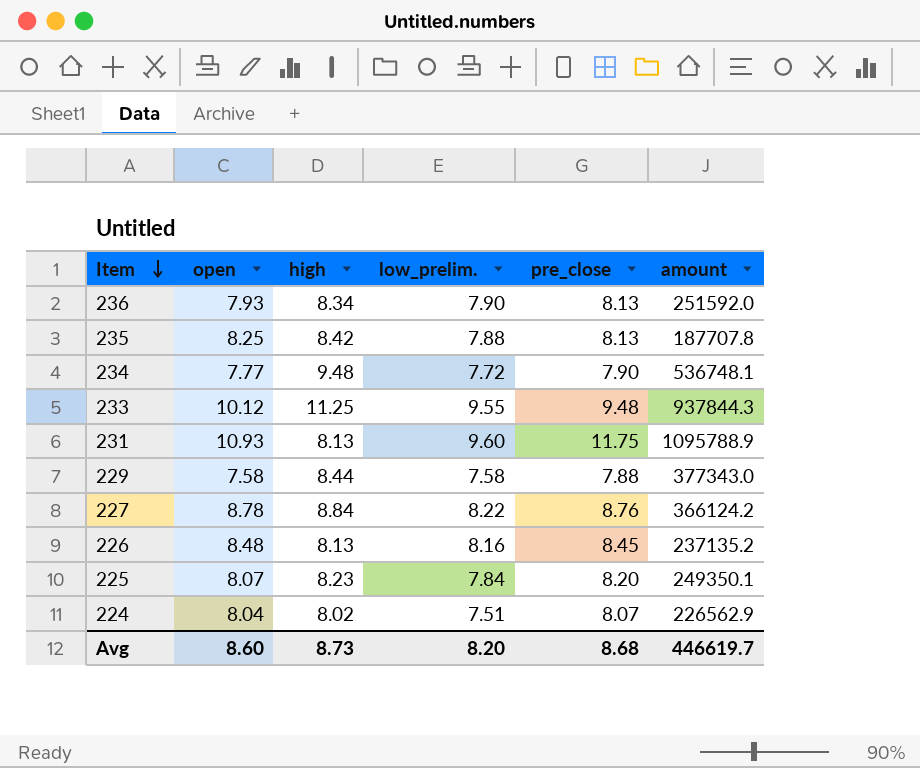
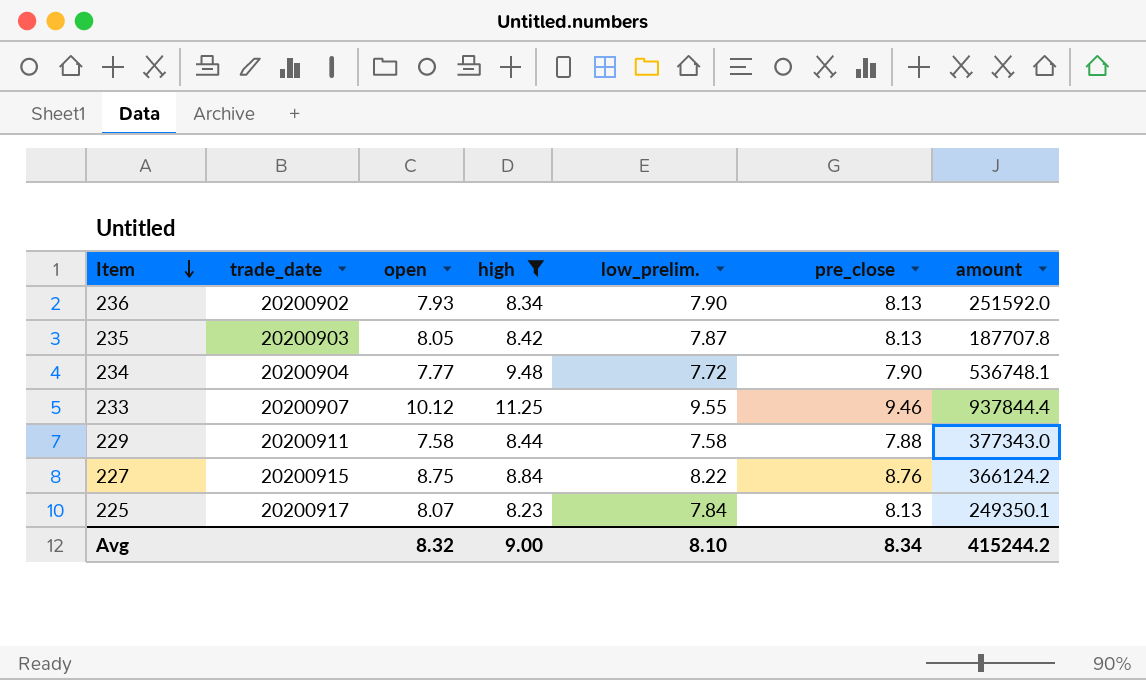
filter: none -> high >= 8.23
column trade_date | position: none -> 2
235 | open: 8.25 -> 8.05
235 | low_prelim.: 7.88 -> 7.87
233 | pre_close: 9.48 -> 9.46
233 | amount: 937844.3 -> 937844.4
227 | open: 8.78 -> 8.75
225 | pre_close: 8.20 -> 8.13
Avg | open: 8.60 -> 8.32
Avg | high: 8.73 -> 9.00
Avg | low_prelim.: 8.20 -> 8.10
Avg | pre_close: 8.68 -> 8.34
Avg | amount: 446619.7 -> 415244.2

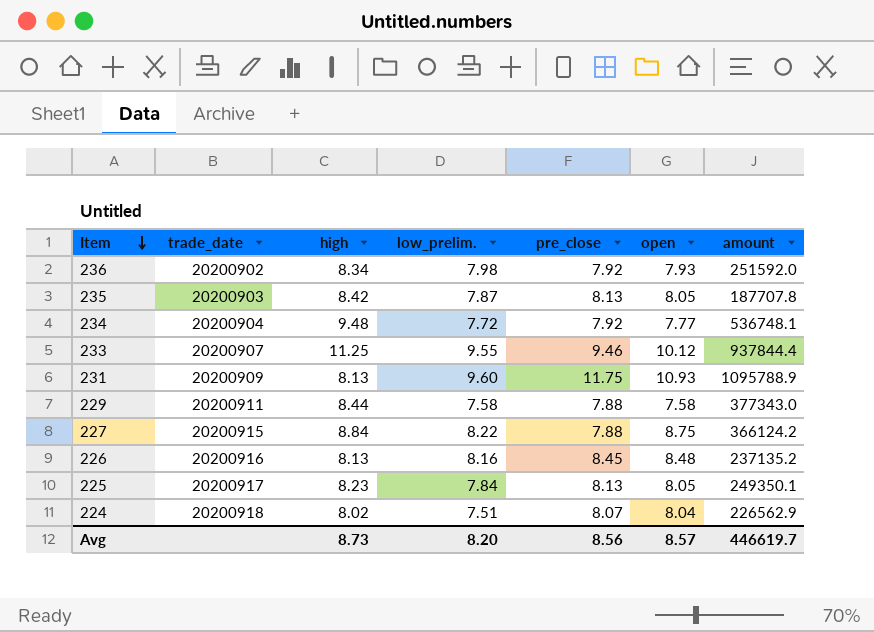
filter: high >= 8.23 -> none
column open | position: 3 -> 6
236 | low_prelim.: 7.90 -> 7.98
236 | pre_close: 8.13 -> 7.92
234 | pre_close: 7.90 -> 7.92
227 | pre_close: 8.76 -> 7.88
225 | open: 8.07 -> 8.05
Avg | high: 9.00 -> 8.73
Avg | low_prelim.: 8.10 -> 8.20
Avg | pre_close: 8.34 -> 8.56
Avg | open: 8.32 -> 8.57
Avg | amount: 415244.2 -> 446619.7

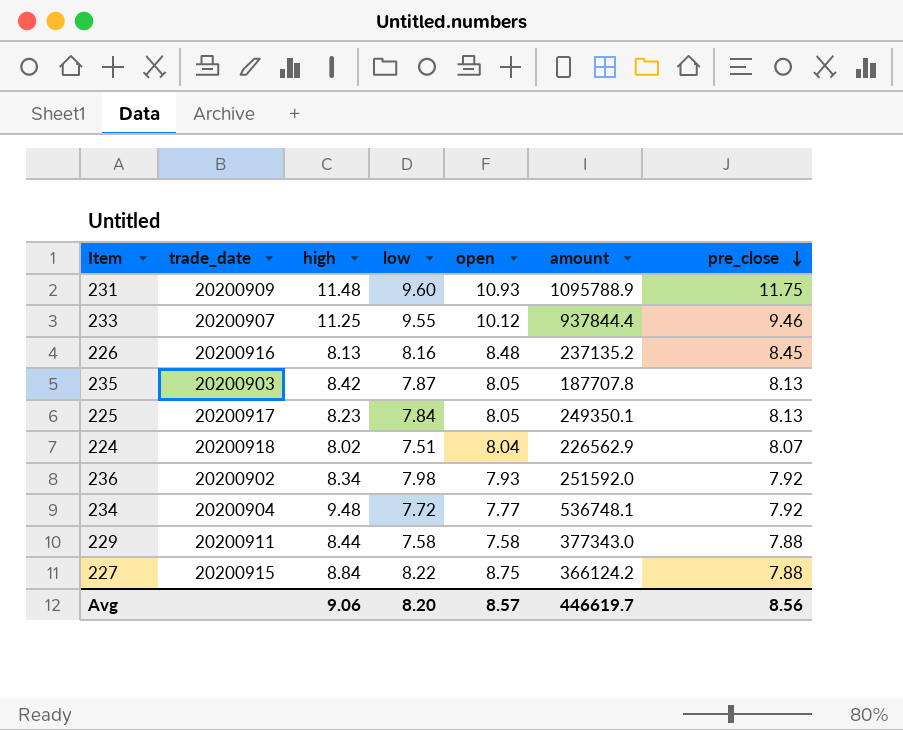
row order: Item descending -> pre_close descending
column name: low_prelim. -> low
column pre_close | position: 5 -> 7
231 | high: 8.13 -> 11.48
Avg | high: 8.73 -> 9.06

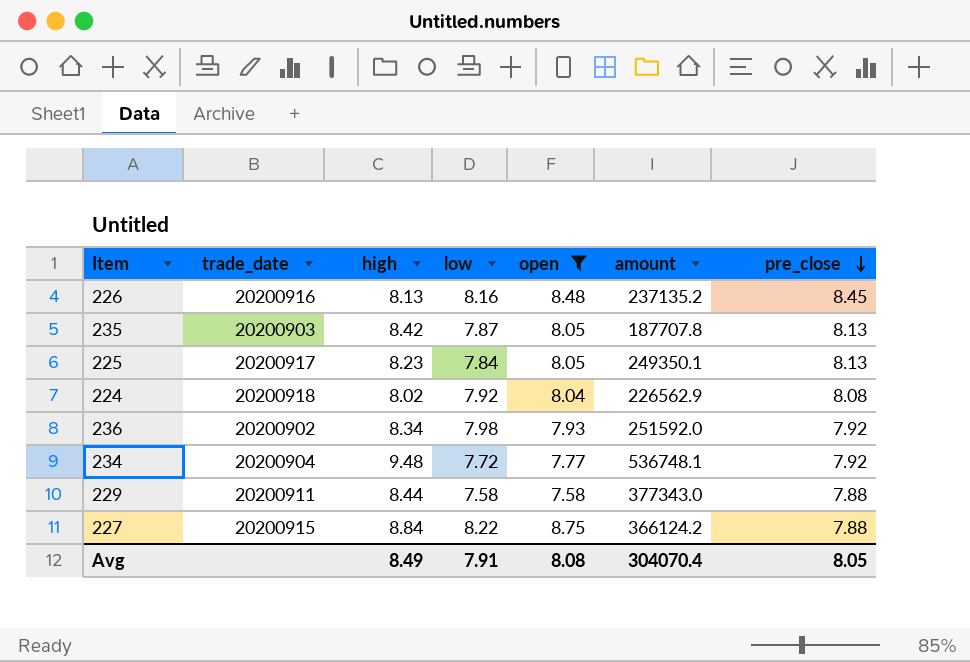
filter: none -> open <= 8.75
224 | low: 7.51 -> 7.92
224 | pre_close: 8.07 -> 8.08
Avg | high: 9.06 -> 8.49
Avg | low: 8.20 -> 7.91
Avg | open: 8.57 -> 8.08
Avg | amount: 446619.7 -> 304070.4
Avg | pre_close: 8.56 -> 8.05

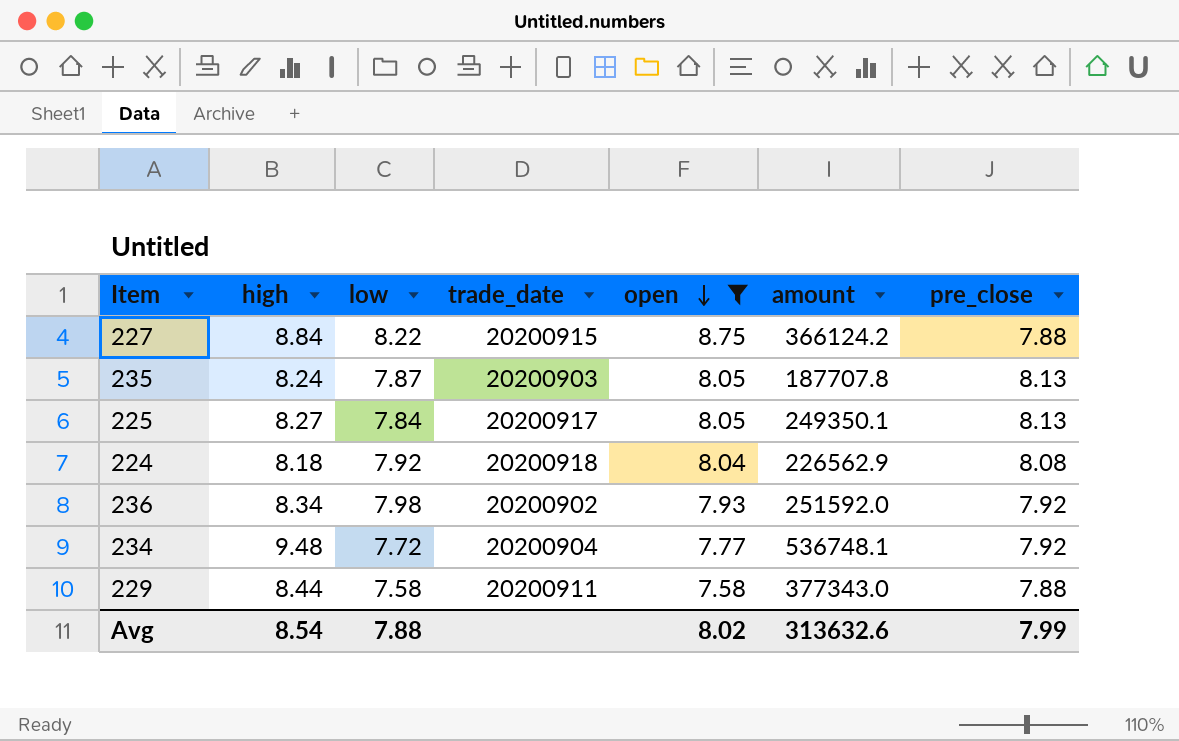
row order: pre_close descending -> open descending
column trade_date | position: 2 -> 4
row 226: 20200916 | 8.13 | 8.16 | 8.48 | 237135.2 | 8.45 -> none
235 | high: 8.42 -> 8.24
225 | high: 8.23 -> 8.27
224 | high: 8.02 -> 8.18
Avg | high: 8.49 -> 8.54
Avg | low: 7.91 -> 7.88
Avg | open: 8.08 -> 8.02
Avg | amount: 304070.4 -> 313632.6
Avg | pre_close: 8.05 -> 7.99

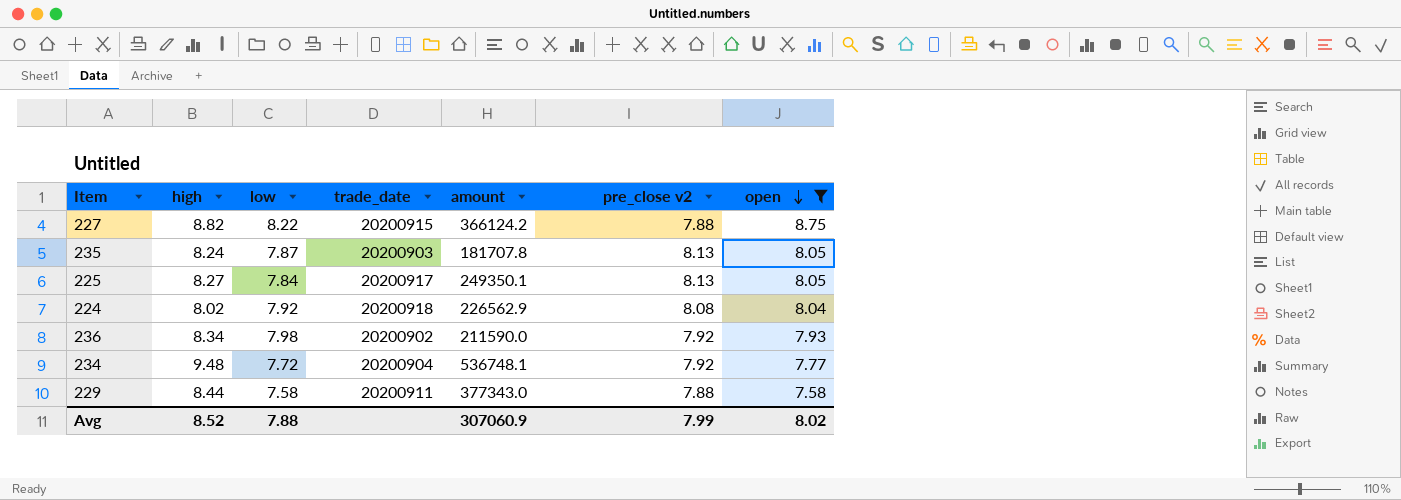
column name: pre_close -> pre_close v2
column open | position: 5 -> 7
227 | high: 8.84 -> 8.82
235 | amount: 187707.8 -> 181707.8
224 | high: 8.18 -> 8.02
236 | amount: 251592.0 -> 211590.0
Avg | high: 8.54 -> 8.52
Avg | amount: 313632.6 -> 307060.9

